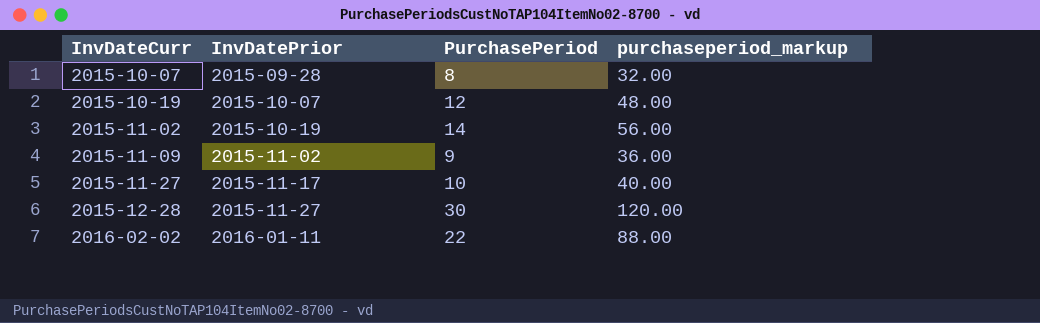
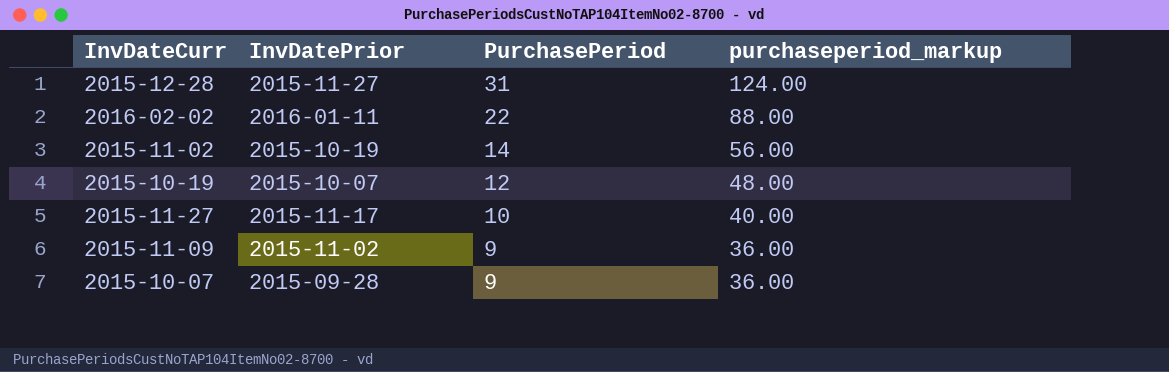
row order: InvDateCurr ascending -> PurchasePeriod descending
2015-12-28 | PurchasePeriod: 30 -> 31
2015-12-28 | purchaseperiod_markup: 120.00 -> 124.00
2015-10-07 | PurchasePeriod: 8 -> 9
2015-10-07 | purchaseperiod_markup: 32.00 -> 36.00

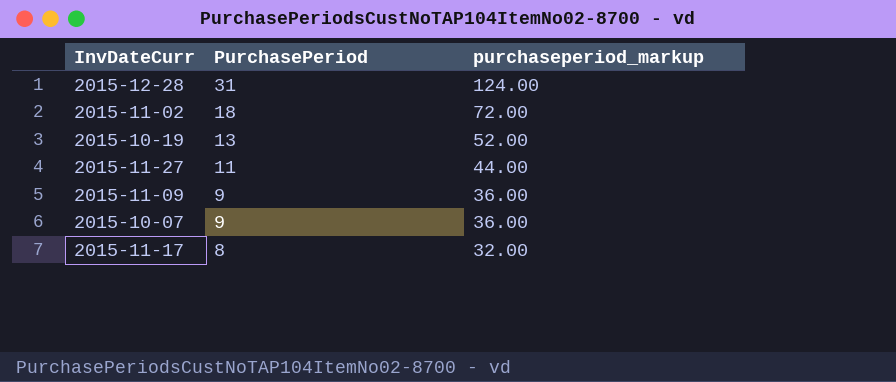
column InvDatePrior | position: 2 -> none
row 2016-02-02: 2016-01-11 | 22 | 88.00 -> none
2015-11-02 | PurchasePeriod: 14 -> 18
2015-11-02 | purchaseperiod_markup: 56.00 -> 72.00
2015-10-19 | PurchasePeriod: 12 -> 13
2015-10-19 | purchaseperiod_markup: 48.00 -> 52.00
2015-11-27 | PurchasePeriod: 10 -> 11
2015-11-27 | purchaseperiod_markup: 40.00 -> 44.00
row 2015-11-17: none -> 8 | 32.00

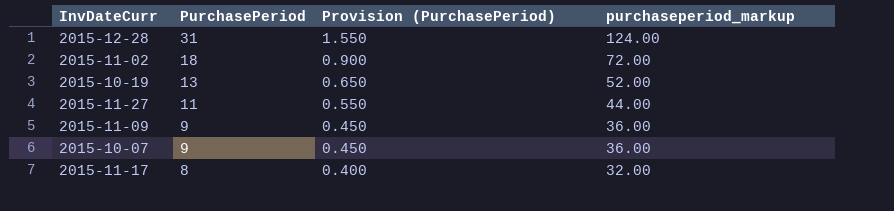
column Provision (PurchasePeriod) | formula: none -> [PurchasePeriod] * 0.05

